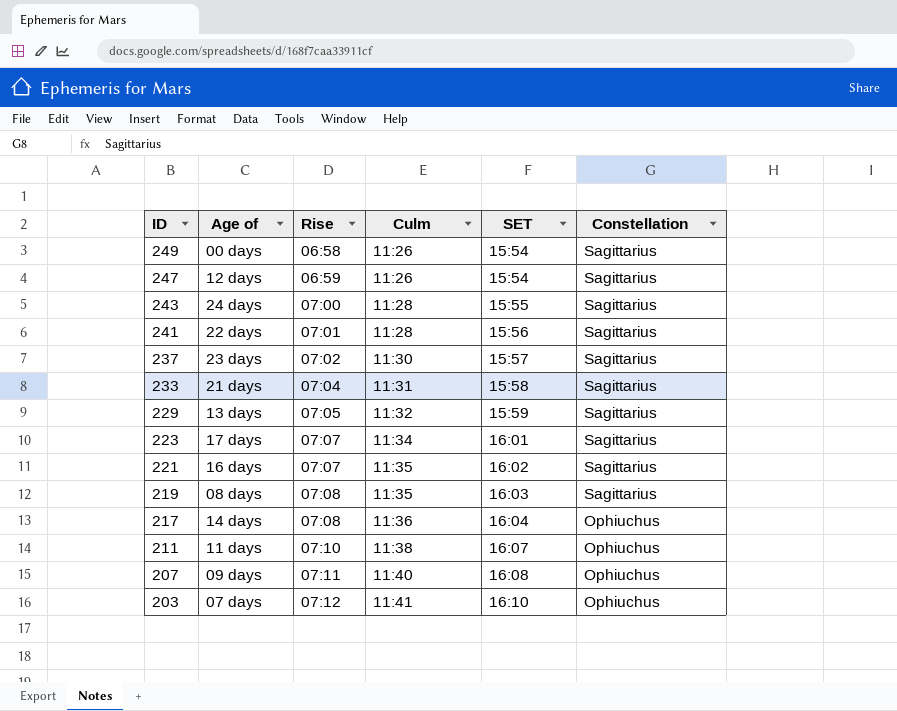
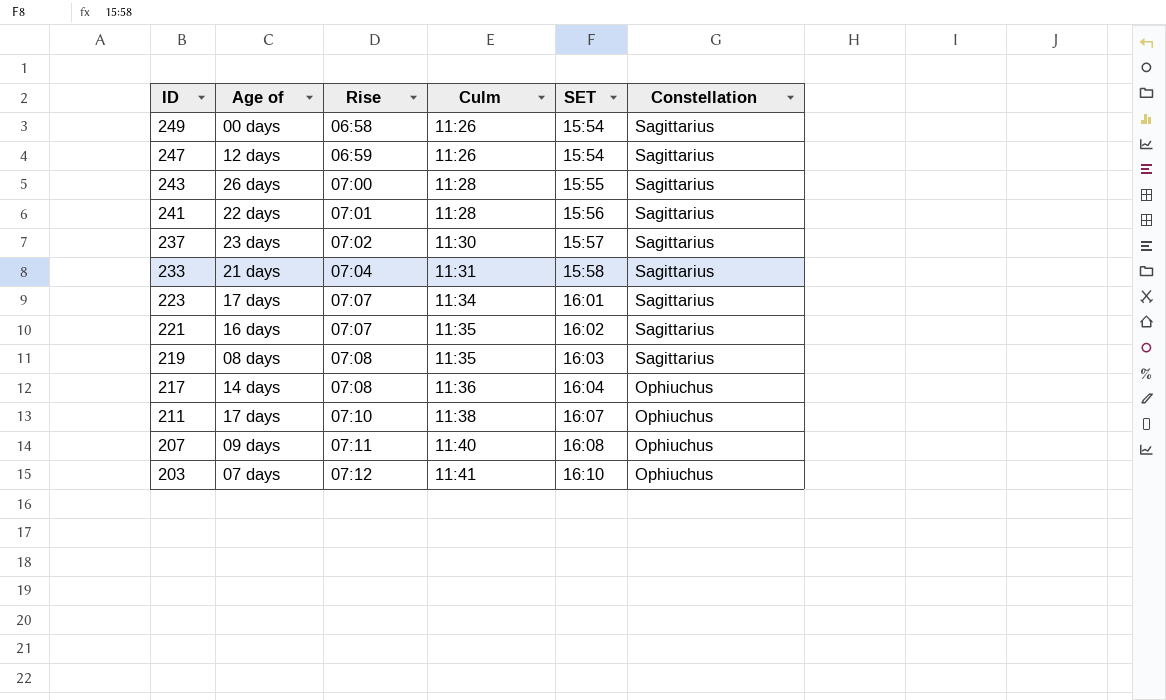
row 229: 13 days | 07:05 | 11:32 | 15:59 | Sagittarius -> none
243 | Age of: 24 days -> 26 days
211 | Age of: 11 days -> 17 days

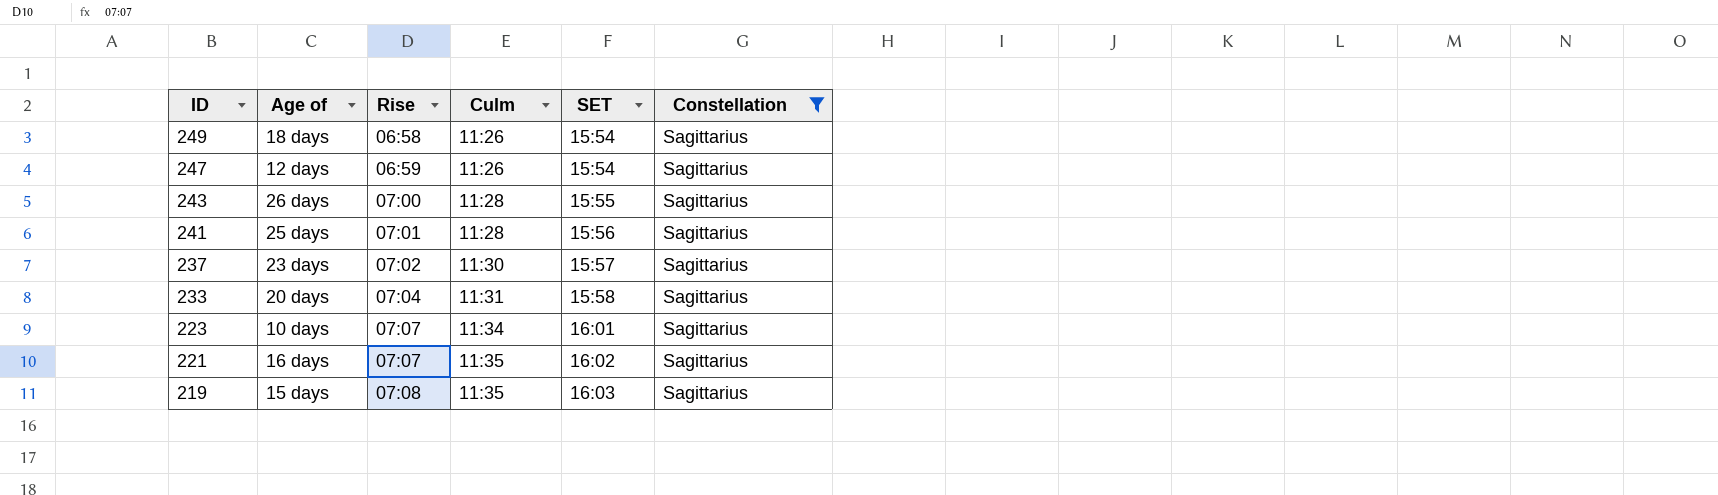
filter: none -> Constellation = Sagittarius
249 | Age of: 00 days -> 18 days
241 | Age of: 22 days -> 25 days
233 | Age of: 21 days -> 20 days
223 | Age of: 17 days -> 10 days
219 | Age of: 08 days -> 15 days

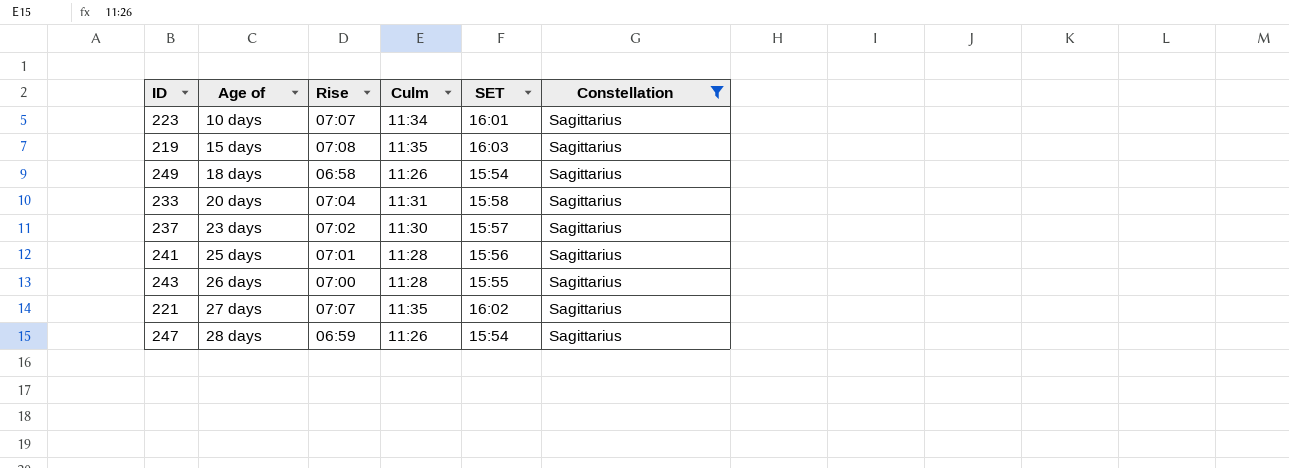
row order: ID descending -> Age of ascending
221 | Age of: 16 days -> 27 days
247 | Age of: 12 days -> 28 days

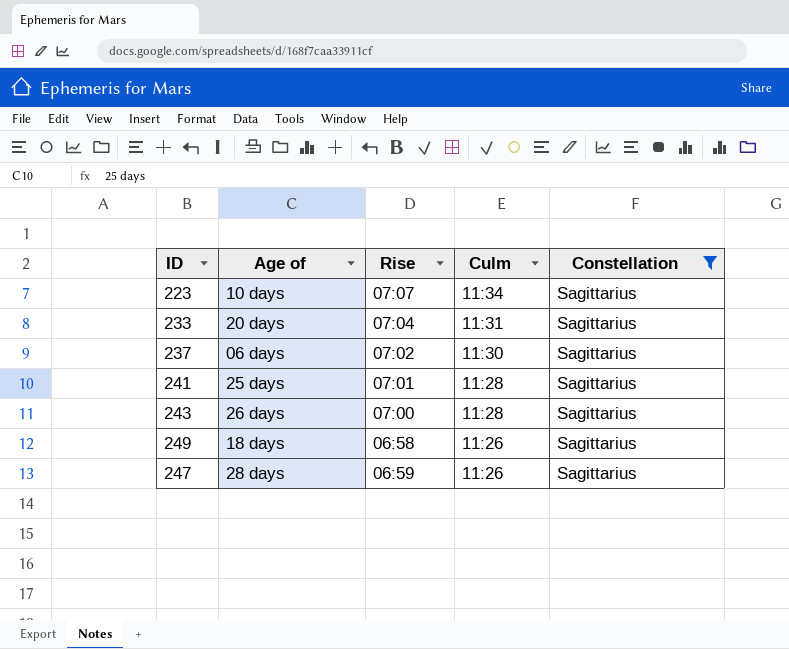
row order: Age of ascending -> Culm descending
column SET | position: 5 -> none
row 219: 15 days | 07:08 | 11:35 | 16:03 | Sagittarius -> none
row 221: 27 days | 07:07 | 11:35 | 16:02 | Sagittarius -> none
237 | Age of: 23 days -> 06 days

